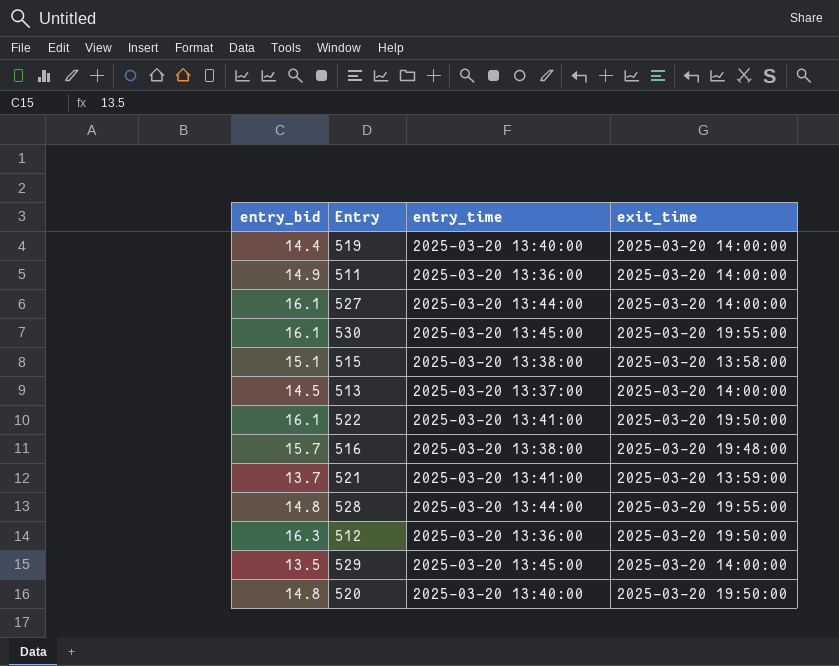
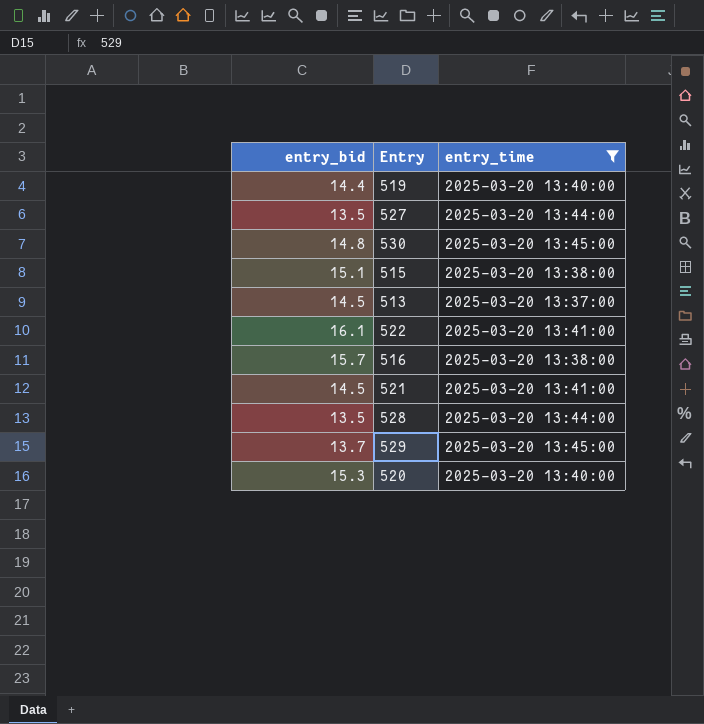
filter: none -> entry_time != 2025-03-20 13:36:00
column exit_time | position: 4 -> none
527 | entry_bid: 16.1 -> 13.5
530 | entry_bid: 16.1 -> 14.8
521 | entry_bid: 13.7 -> 14.5
528 | entry_bid: 14.8 -> 13.5
529 | entry_bid: 13.5 -> 13.7
520 | entry_bid: 14.8 -> 15.3

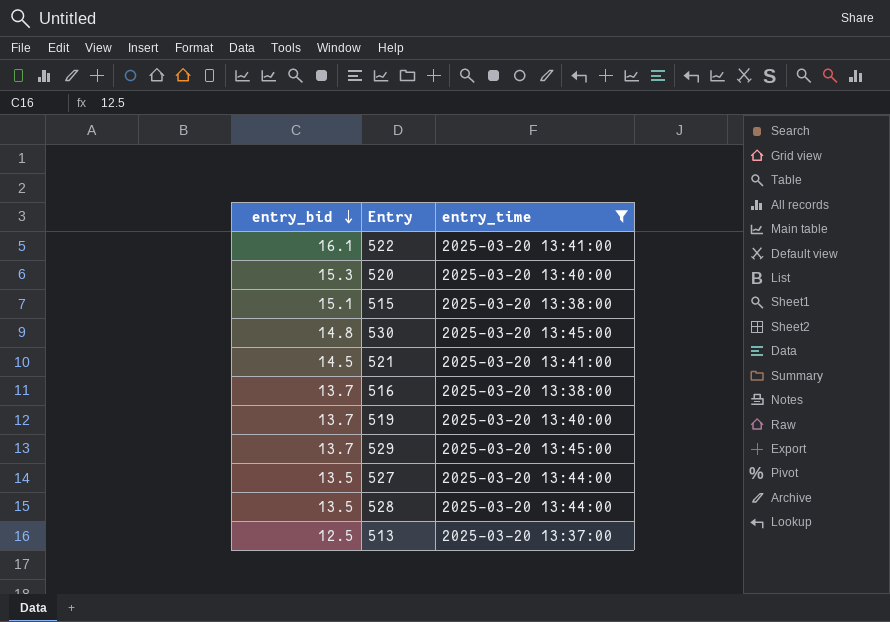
row order: none -> entry_bid descending
516 | entry_bid: 15.7 -> 13.7
519 | entry_bid: 14.4 -> 13.7
513 | entry_bid: 14.5 -> 12.5

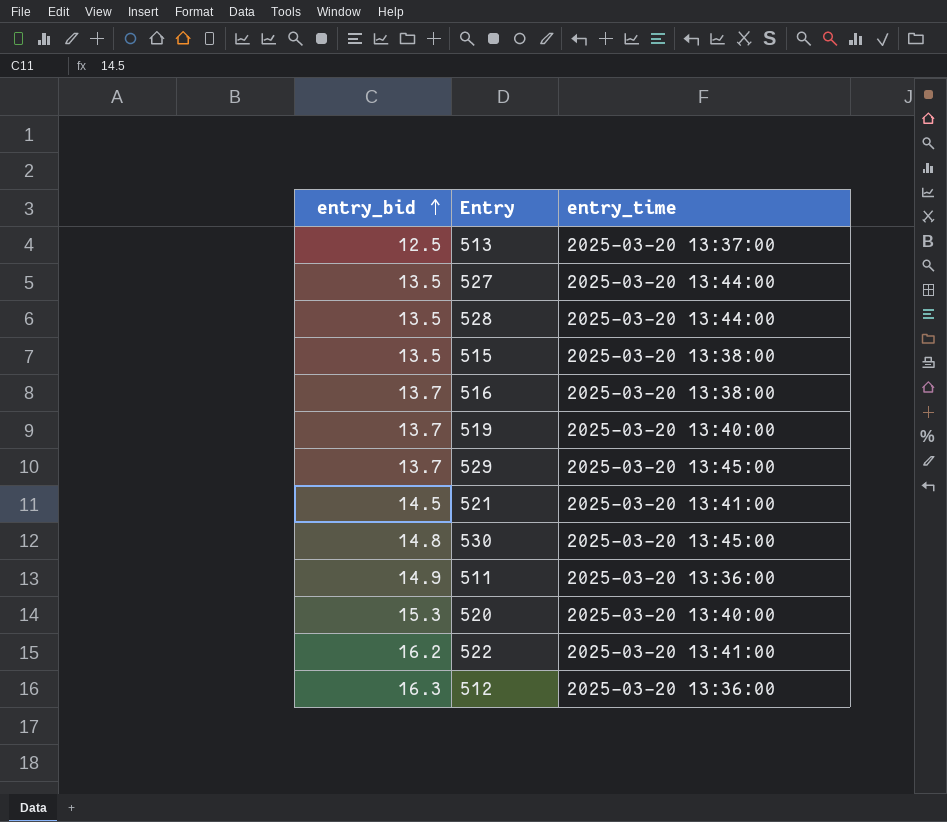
filter: entry_time != 2025-03-20 13:36:00 -> none
row order: entry_bid descending -> entry_bid ascending
515 | entry_bid: 15.1 -> 13.5
522 | entry_bid: 16.1 -> 16.2

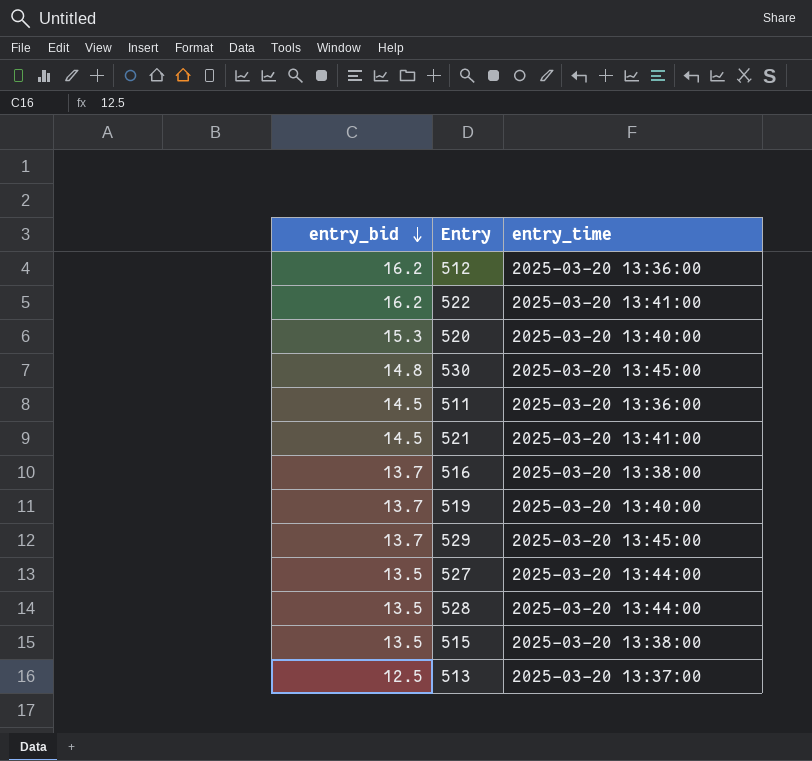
row order: entry_bid ascending -> entry_bid descending
512 | entry_bid: 16.3 -> 16.2
511 | entry_bid: 14.9 -> 14.5

